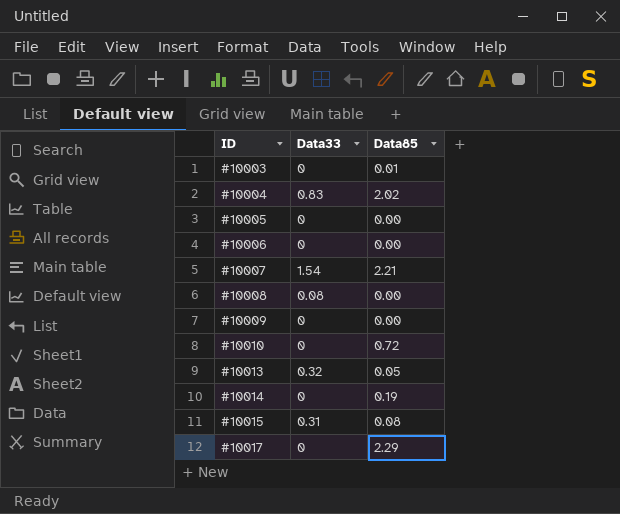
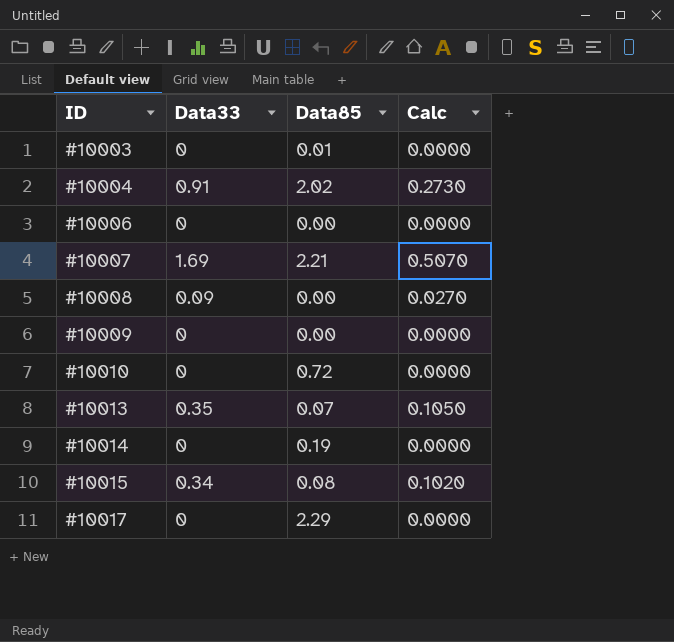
column Calc | formula: none -> [Data33] * 0.3
row #10005: 0 | 0.00 -> none
#10004 | Data33: 0.83 -> 0.91
#10007 | Data33: 1.54 -> 1.69
#10008 | Data33: 0.08 -> 0.09
#10013 | Data33: 0.32 -> 0.35
#10013 | Data85: 0.05 -> 0.07
#10015 | Data33: 0.31 -> 0.34

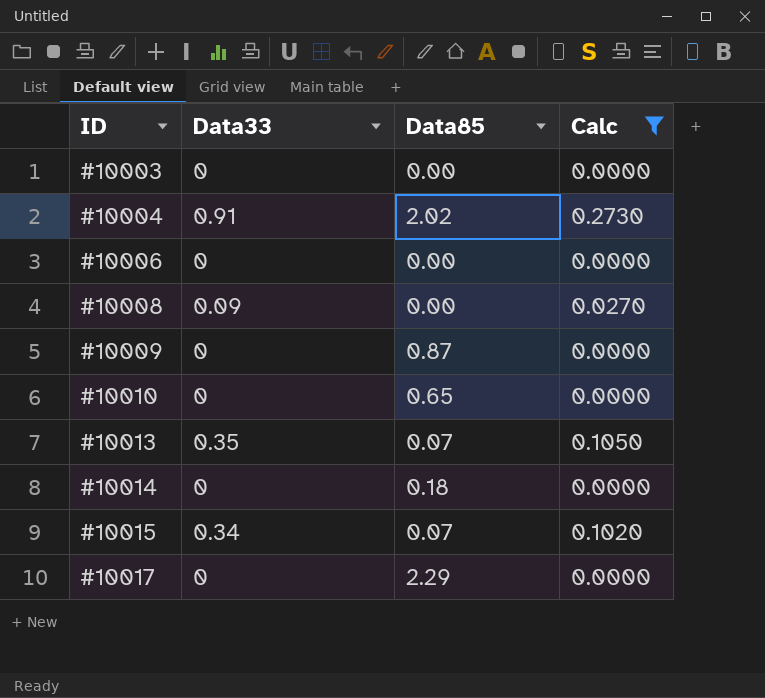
filter: none -> Calc != 0.5070
#10003 | Data85: 0.01 -> 0.00
#10009 | Data85: 0.00 -> 0.87
#10010 | Data85: 0.72 -> 0.65
#10014 | Data85: 0.19 -> 0.18
#10015 | Data85: 0.08 -> 0.07

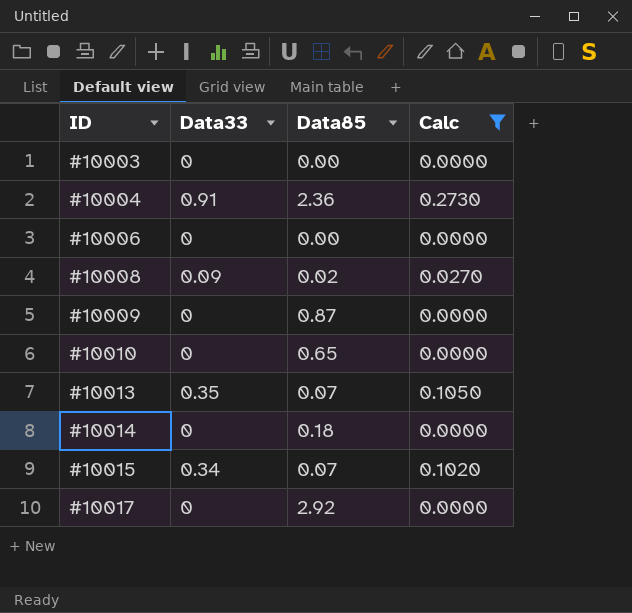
#10004 | Data85: 2.02 -> 2.36
#10008 | Data85: 0.00 -> 0.02
#10017 | Data85: 2.29 -> 2.92

